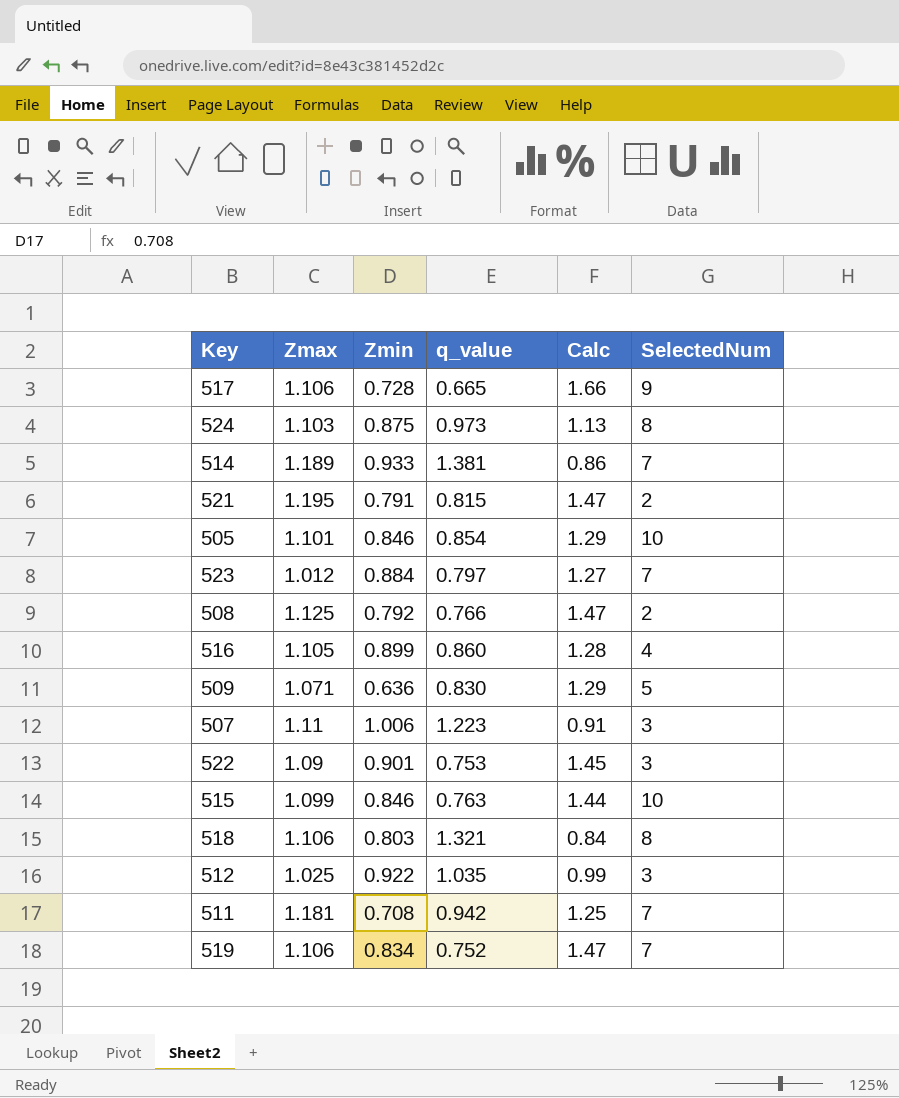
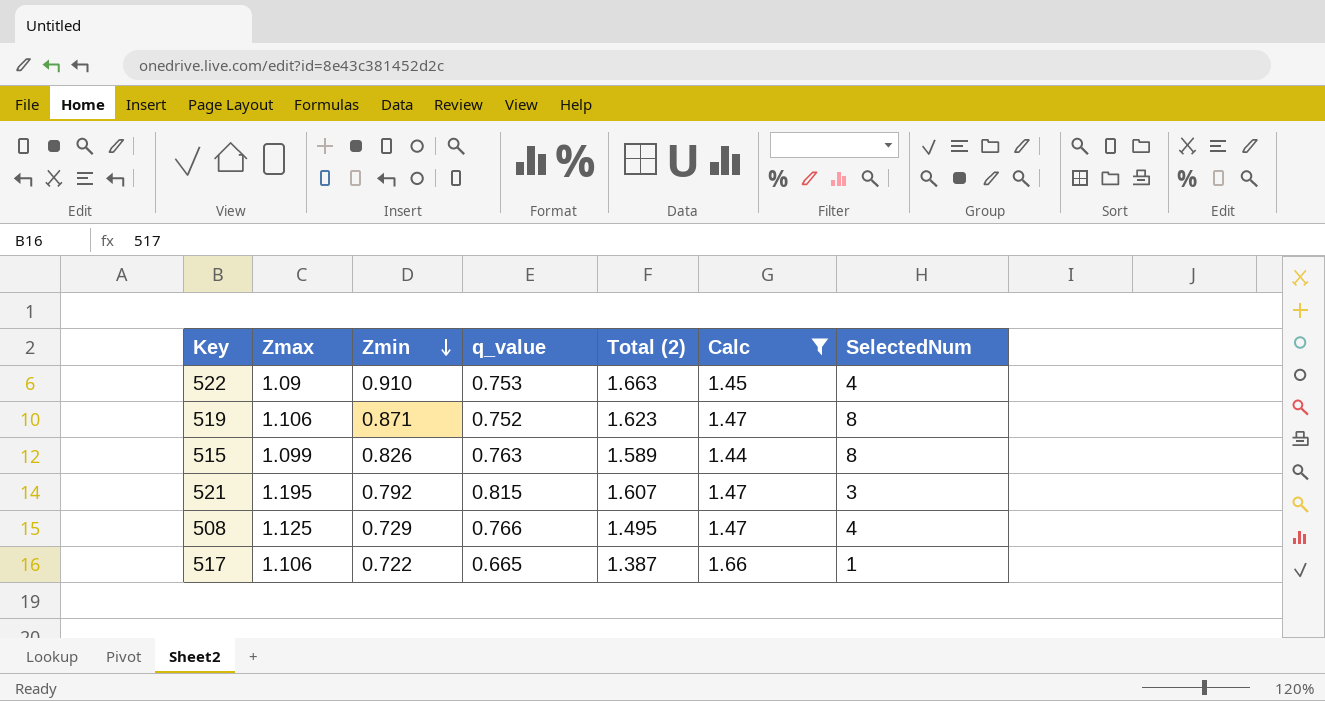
filter: none -> Calc >= 1.44
row order: none -> Zmin descending
column Total (2) | formula: none -> [Zmin] + [q_value]
522 | Zmin: 0.901 -> 0.910
522 | SelectedNum: 3 -> 4
519 | Zmin: 0.834 -> 0.871
519 | SelectedNum: 7 -> 8
515 | Zmin: 0.846 -> 0.826
515 | SelectedNum: 10 -> 8
521 | Zmin: 0.791 -> 0.792
521 | SelectedNum: 2 -> 3
508 | Zmin: 0.792 -> 0.729
508 | SelectedNum: 2 -> 4
517 | Zmin: 0.728 -> 0.722
517 | SelectedNum: 9 -> 1

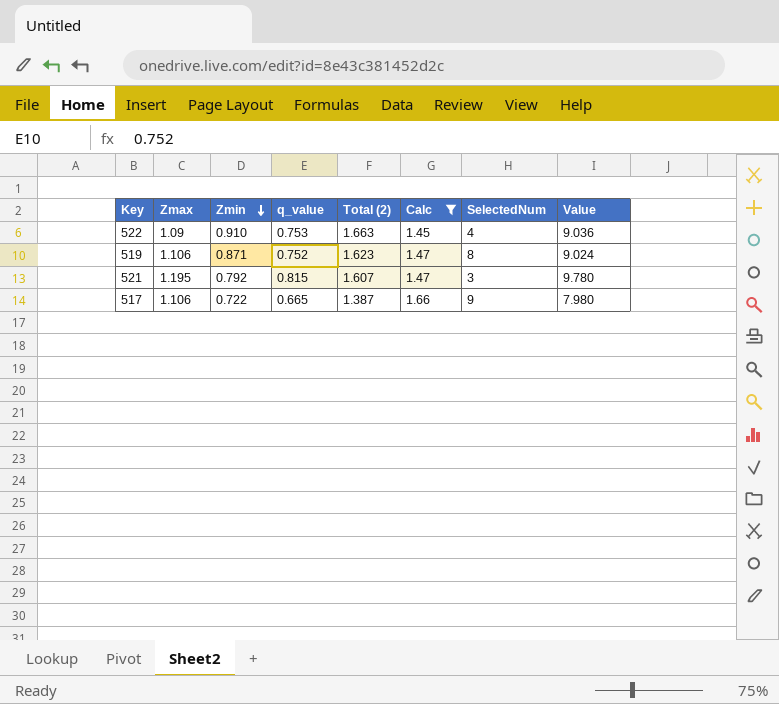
column Value | formula: none -> [q_value] * 12
row 515: 1.099 | 0.826 | 0.763 | 1.589 | 1.44 | 8 -> none
row 508: 1.125 | 0.729 | 0.766 | 1.495 | 1.47 | 4 -> none
517 | SelectedNum: 1 -> 9

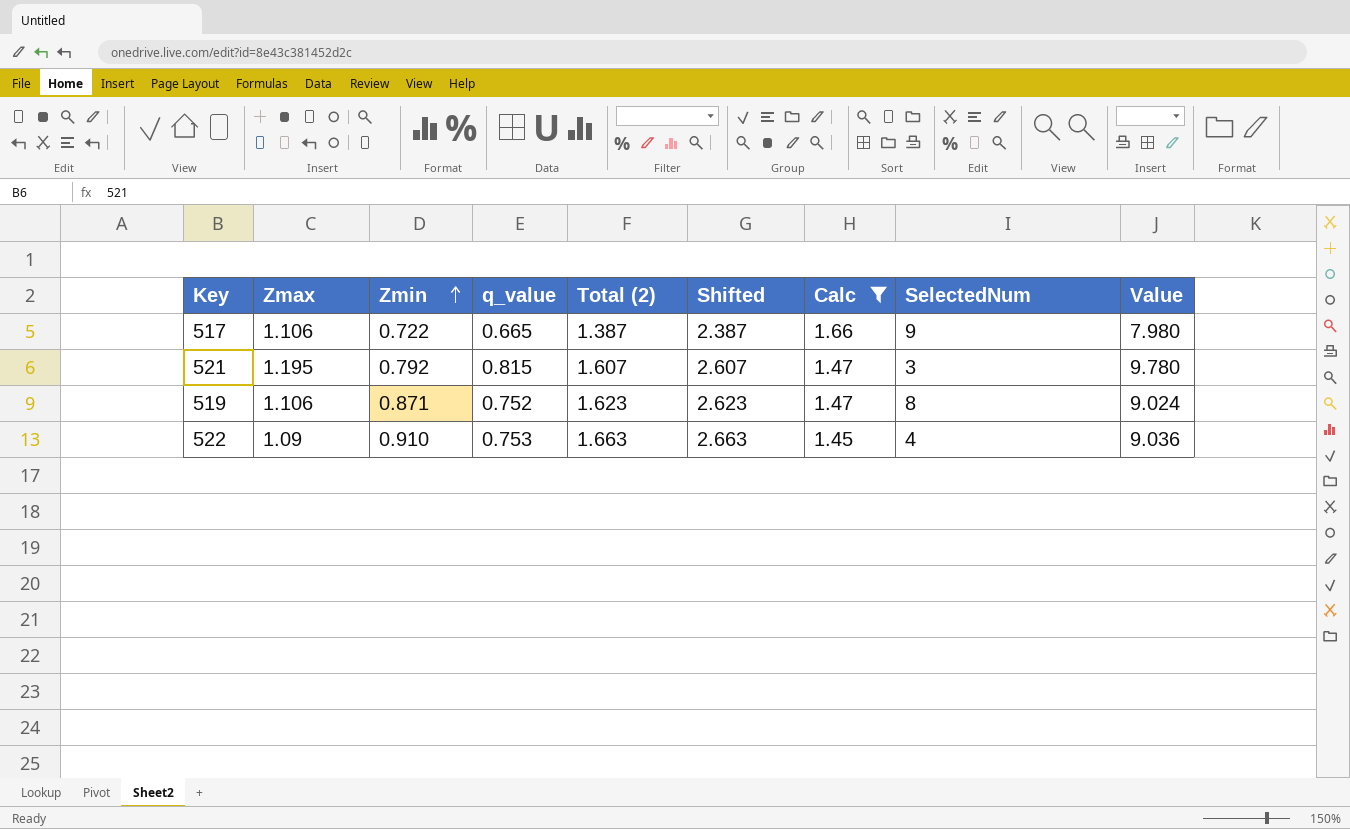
row order: Zmin descending -> Zmin ascending
column Shifted | formula: none -> [Total (2)] + 1

